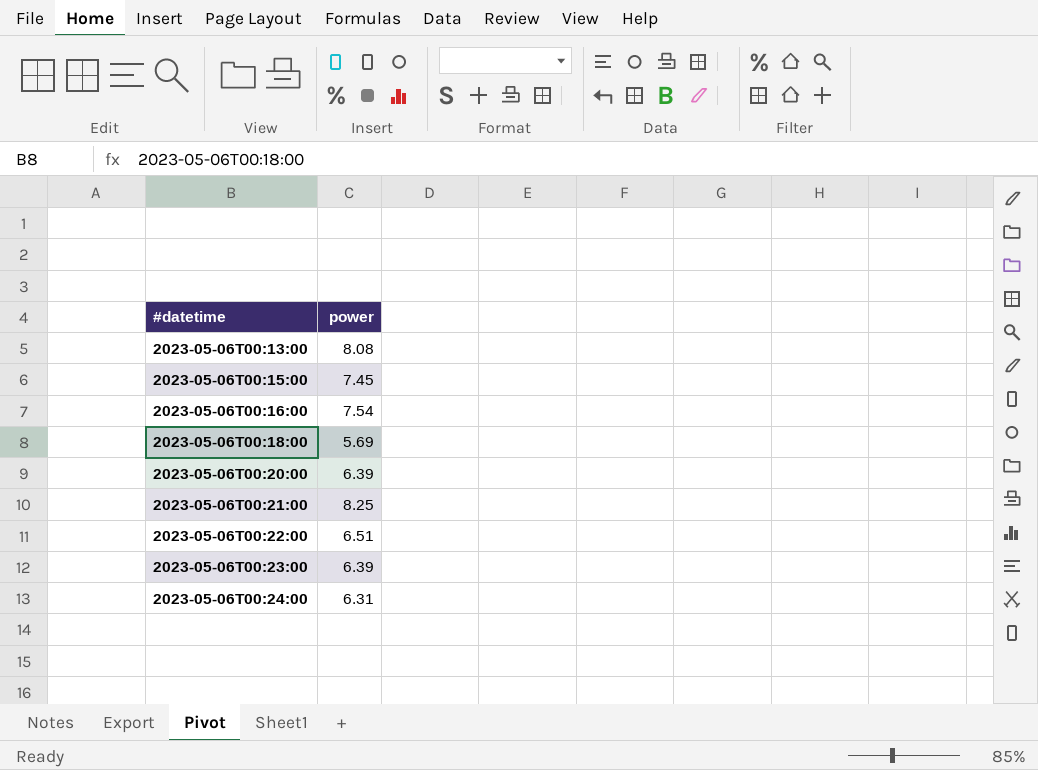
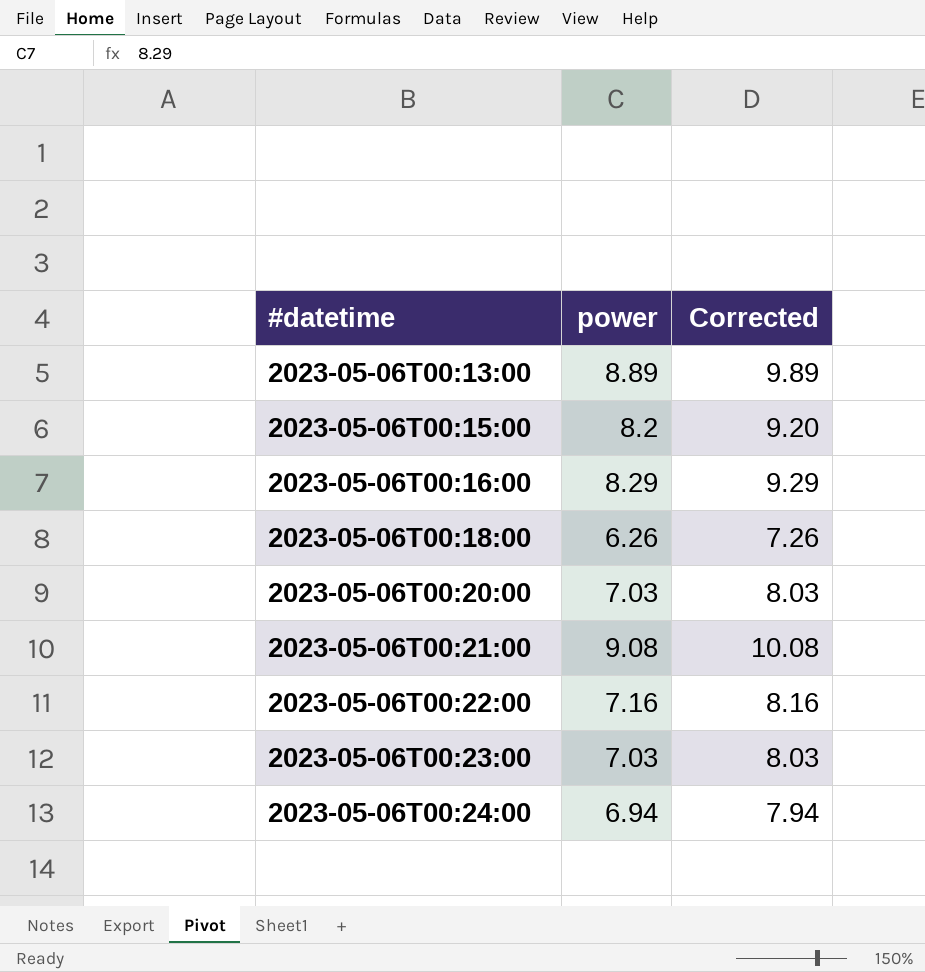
column Corrected | formula: none -> [power] + 1
2023-05-06T00:13:00 | power: 8.08 -> 8.89
2023-05-06T00:15:00 | power: 7.45 -> 8.2
2023-05-06T00:16:00 | power: 7.54 -> 8.29
2023-05-06T00:18:00 | power: 5.69 -> 6.26
2023-05-06T00:20:00 | power: 6.39 -> 7.03
2023-05-06T00:21:00 | power: 8.25 -> 9.08
2023-05-06T00:22:00 | power: 6.51 -> 7.16
2023-05-06T00:23:00 | power: 6.39 -> 7.03
2023-05-06T00:24:00 | power: 6.31 -> 6.94

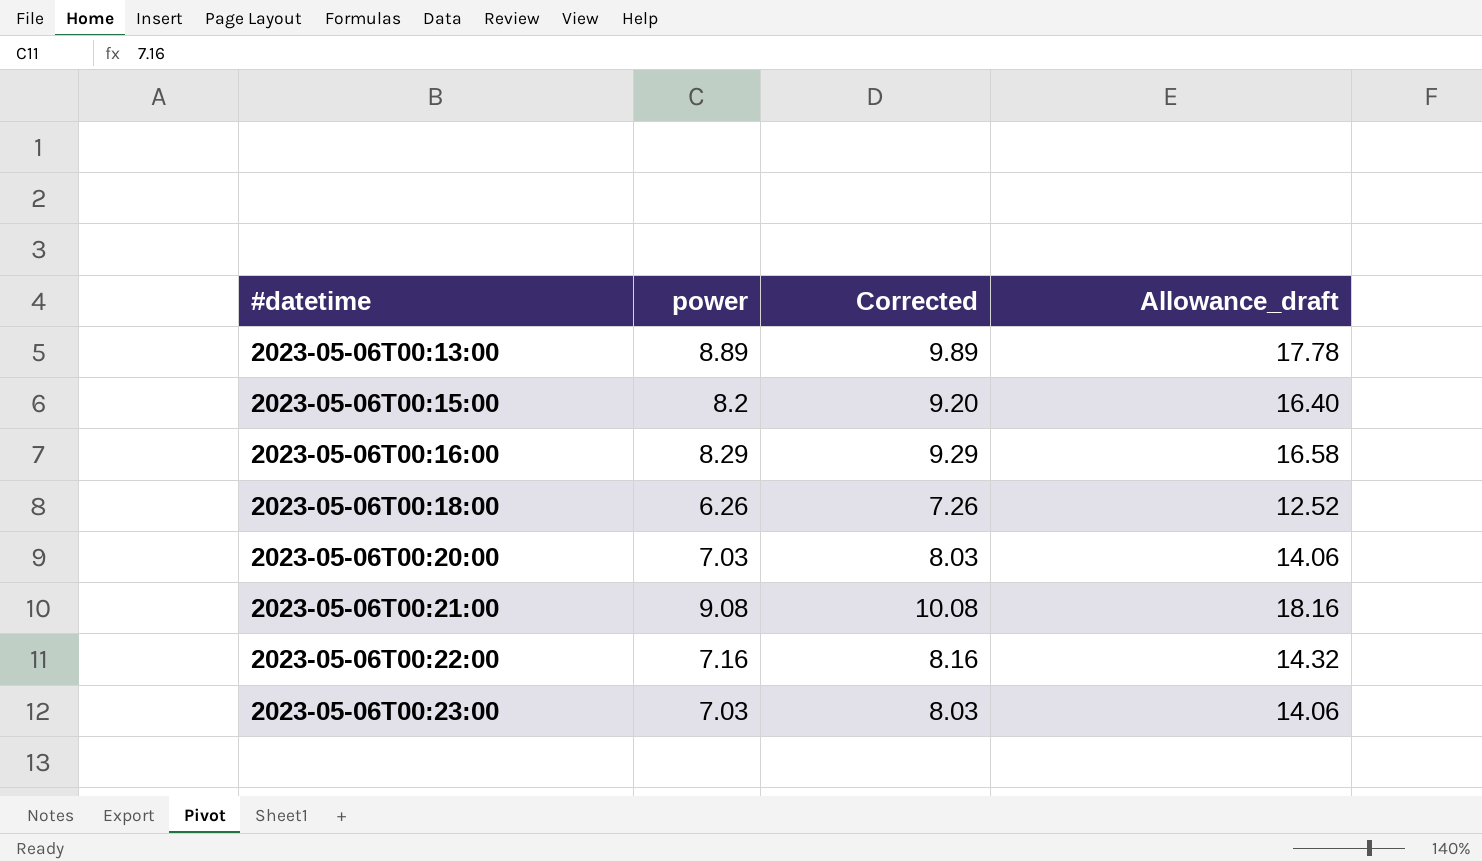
column Allowance_draft | formula: none -> [power] * 2
row 2023-05-06T00:24:00: 6.94 | 7.94 -> none

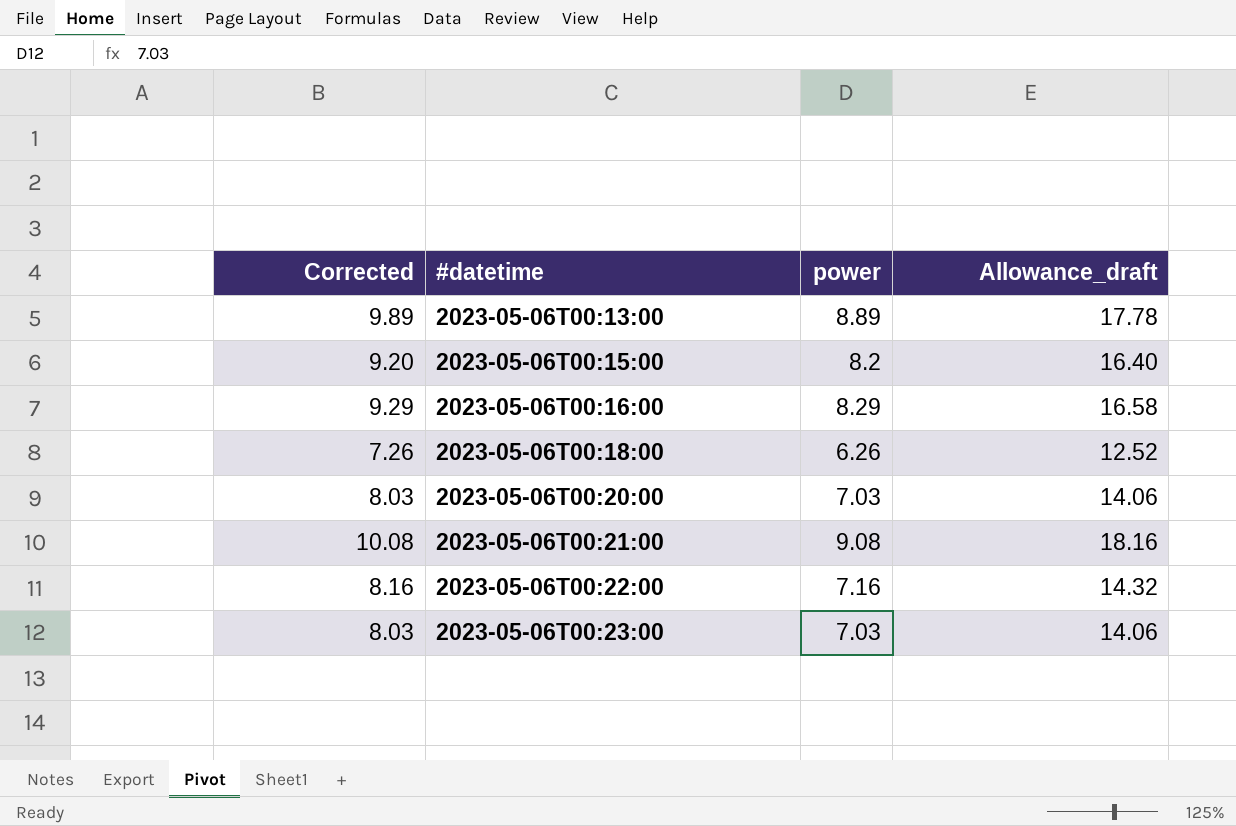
column Corrected | position: 3 -> 1

